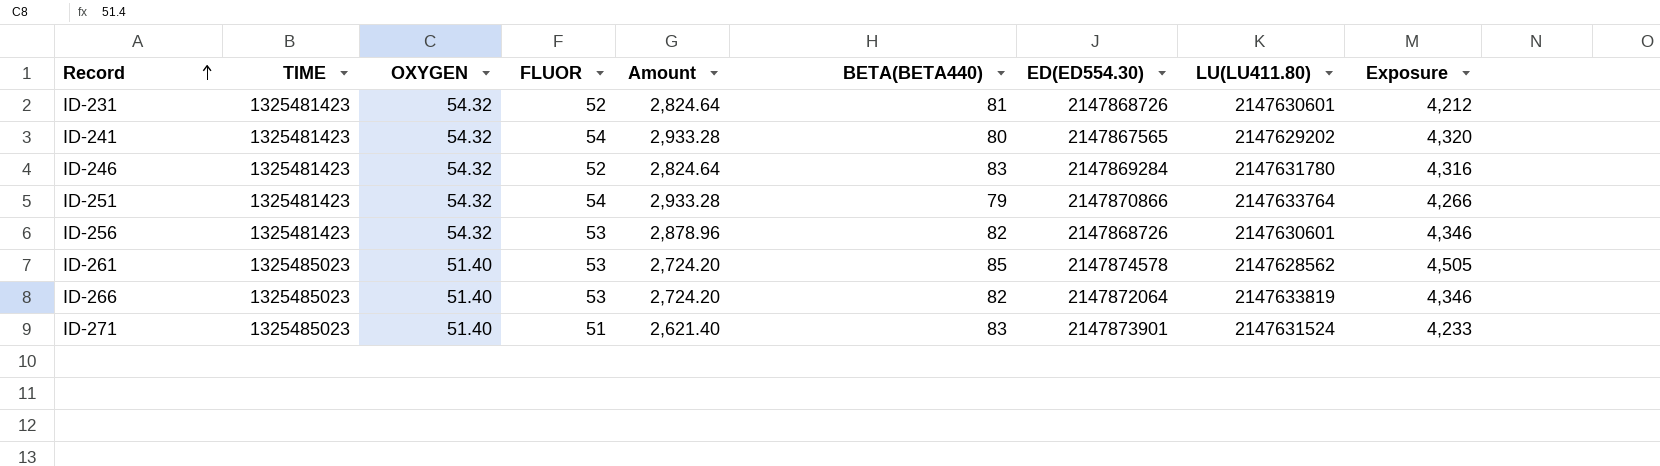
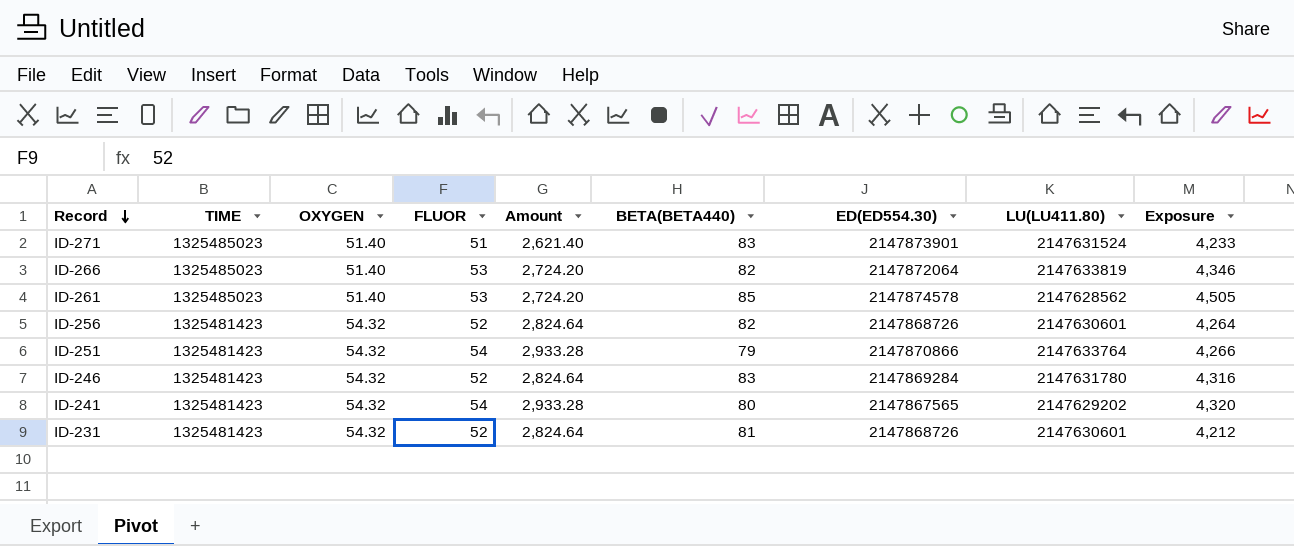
row order: Record ascending -> Record descending
ID-256 | FLUOR: 53 -> 52
ID-256 | Amount: 2,878.96 -> 2,824.64
ID-256 | Exposure: 4,346 -> 4,264

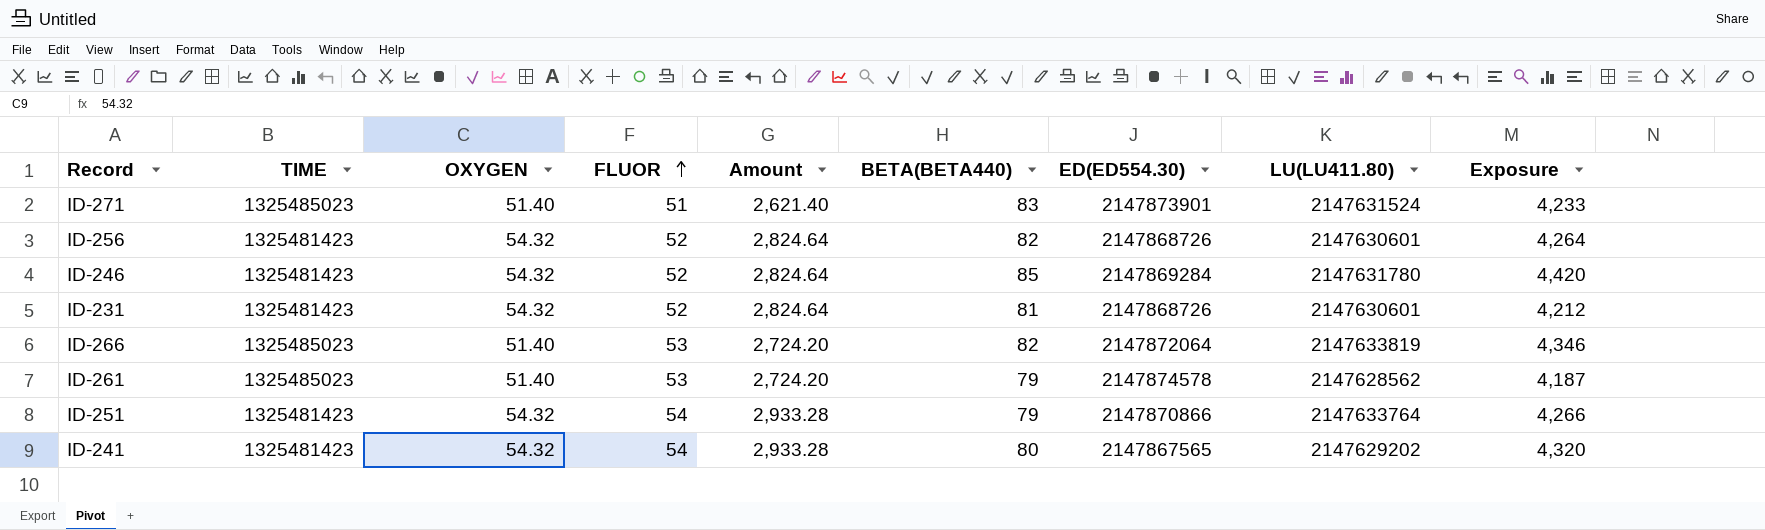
row order: Record descending -> FLUOR ascending
ID-246 | BETA(BETA440): 83 -> 85
ID-246 | Exposure: 4,316 -> 4,420
ID-261 | BETA(BETA440): 85 -> 79
ID-261 | Exposure: 4,505 -> 4,187

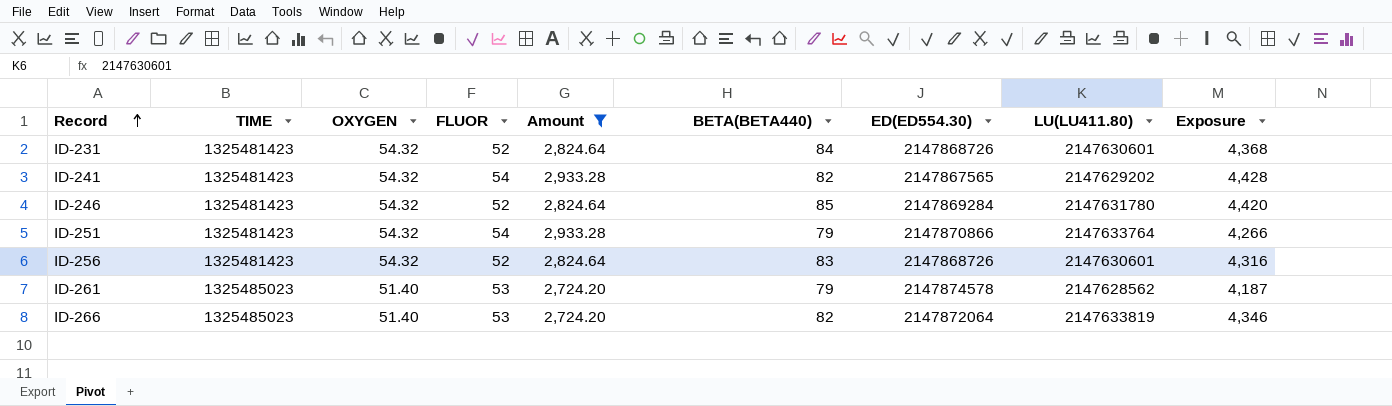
filter: none -> Amount != 2,621.40
row order: FLUOR ascending -> Record ascending
ID-231 | BETA(BETA440): 81 -> 84
ID-231 | Exposure: 4,212 -> 4,368
ID-241 | BETA(BETA440): 80 -> 82
ID-241 | Exposure: 4,320 -> 4,428
ID-256 | BETA(BETA440): 82 -> 83
ID-256 | Exposure: 4,264 -> 4,316

